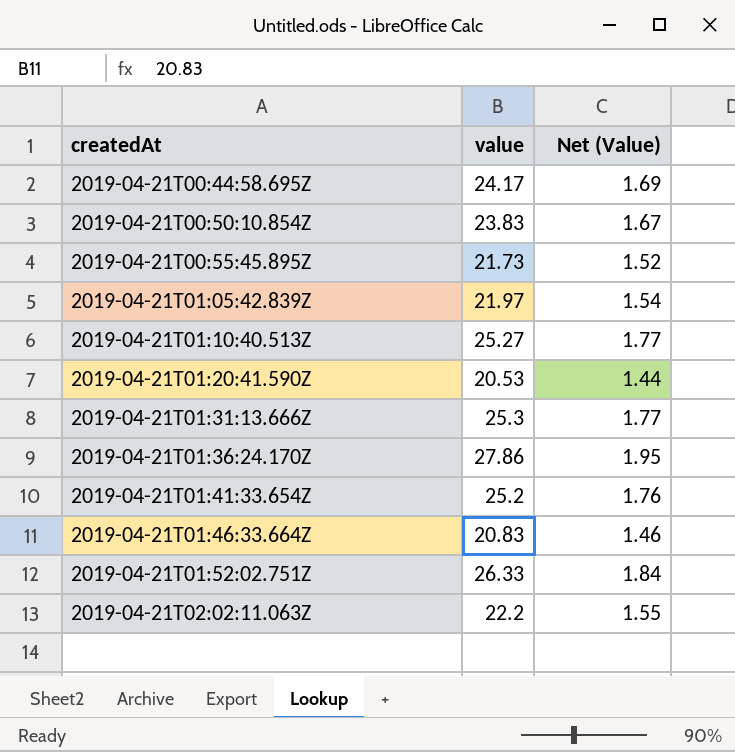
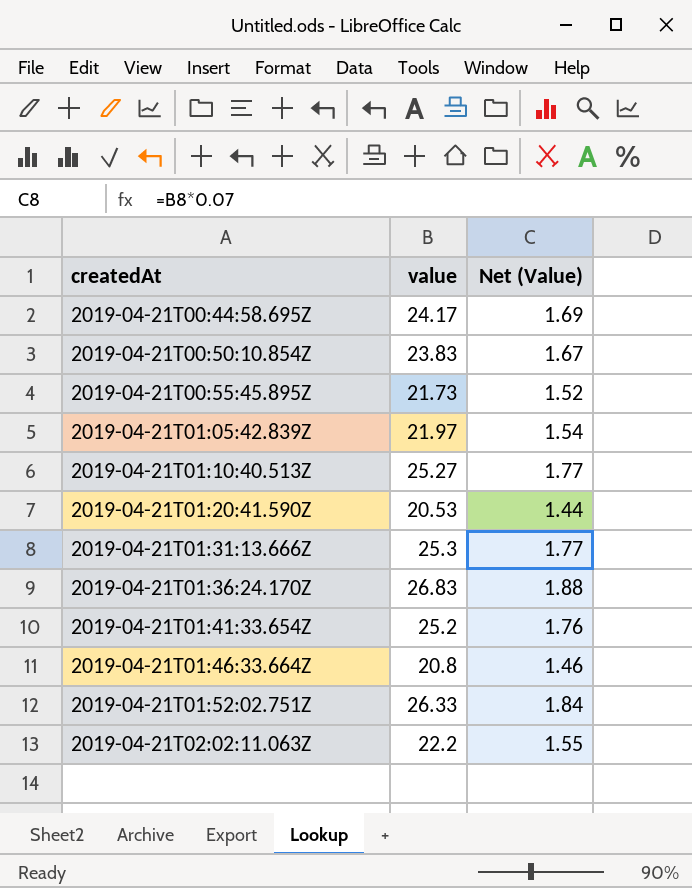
2019-04-21T01:36:24.170Z | value: 27.86 -> 26.83
2019-04-21T01:36:24.170Z | Net (Value): 1.95 -> 1.88
2019-04-21T01:46:33.664Z | value: 20.83 -> 20.8

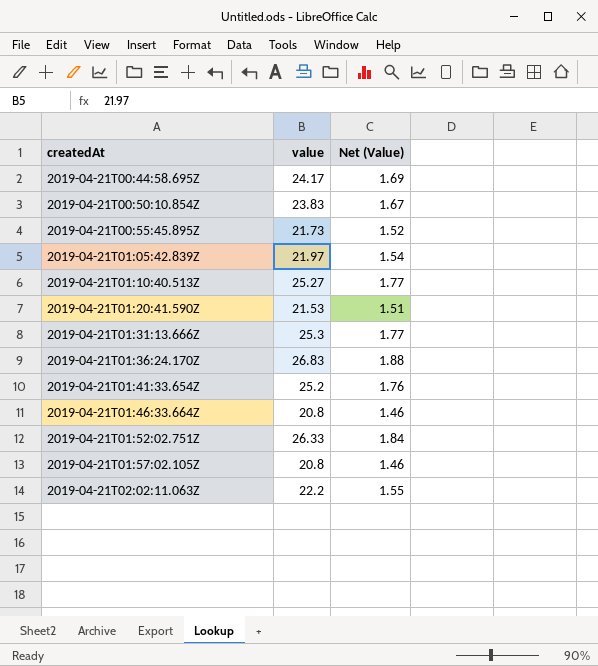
2019-04-21T01:20:41.590Z | value: 20.53 -> 21.53
2019-04-21T01:20:41.590Z | Net (Value): 1.44 -> 1.51
row 2019-04-21T01:57:02.105Z: none -> 20.8 | 1.46

